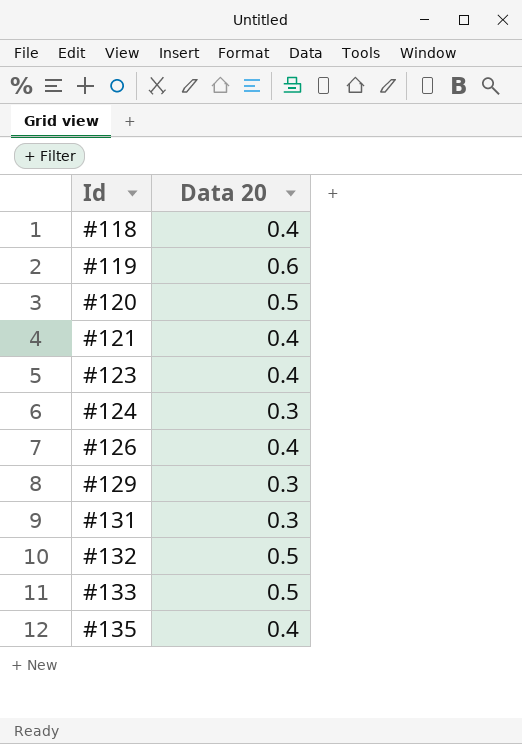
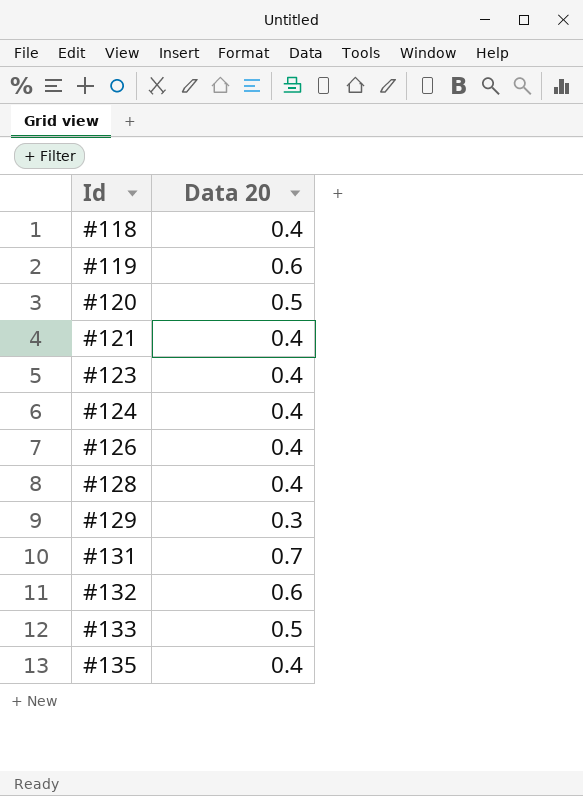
#124 | Data 20: 0.3 -> 0.4
row #128: none -> 0.4
#131 | Data 20: 0.3 -> 0.7
#132 | Data 20: 0.5 -> 0.6

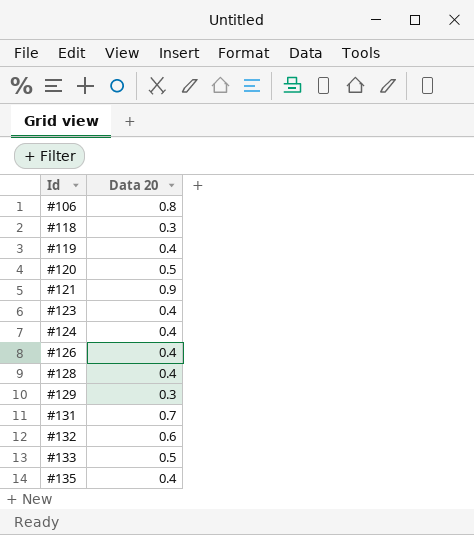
row #106: none -> 0.8
#118 | Data 20: 0.4 -> 0.3
#119 | Data 20: 0.6 -> 0.4
#121 | Data 20: 0.4 -> 0.9

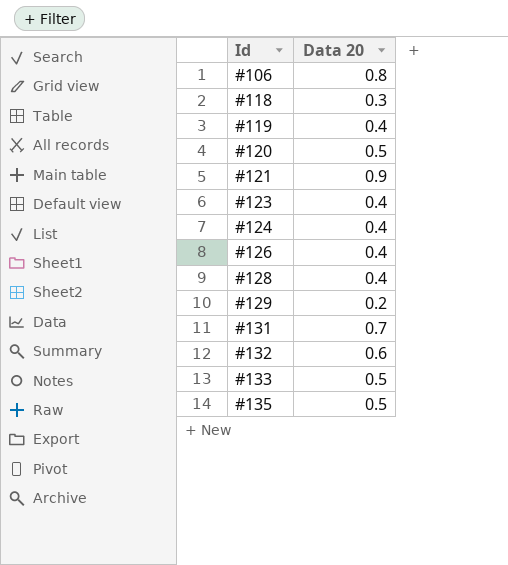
#129 | Data 20: 0.3 -> 0.2
#135 | Data 20: 0.4 -> 0.5

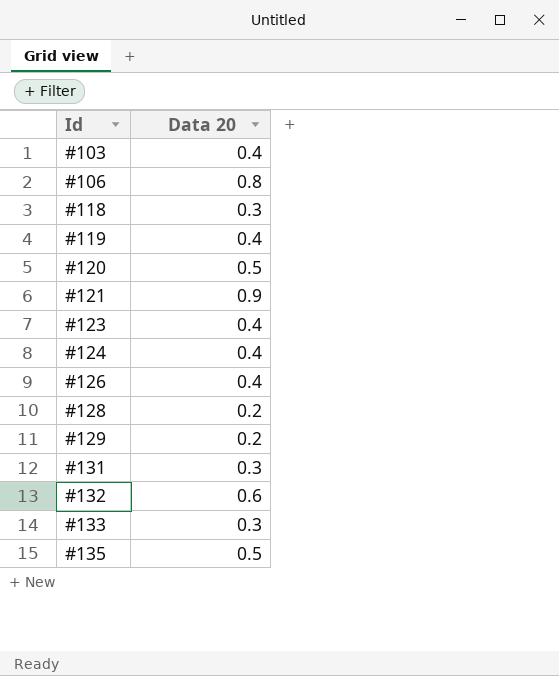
row #103: none -> 0.4
#128 | Data 20: 0.4 -> 0.2
#131 | Data 20: 0.7 -> 0.3
#133 | Data 20: 0.5 -> 0.3

